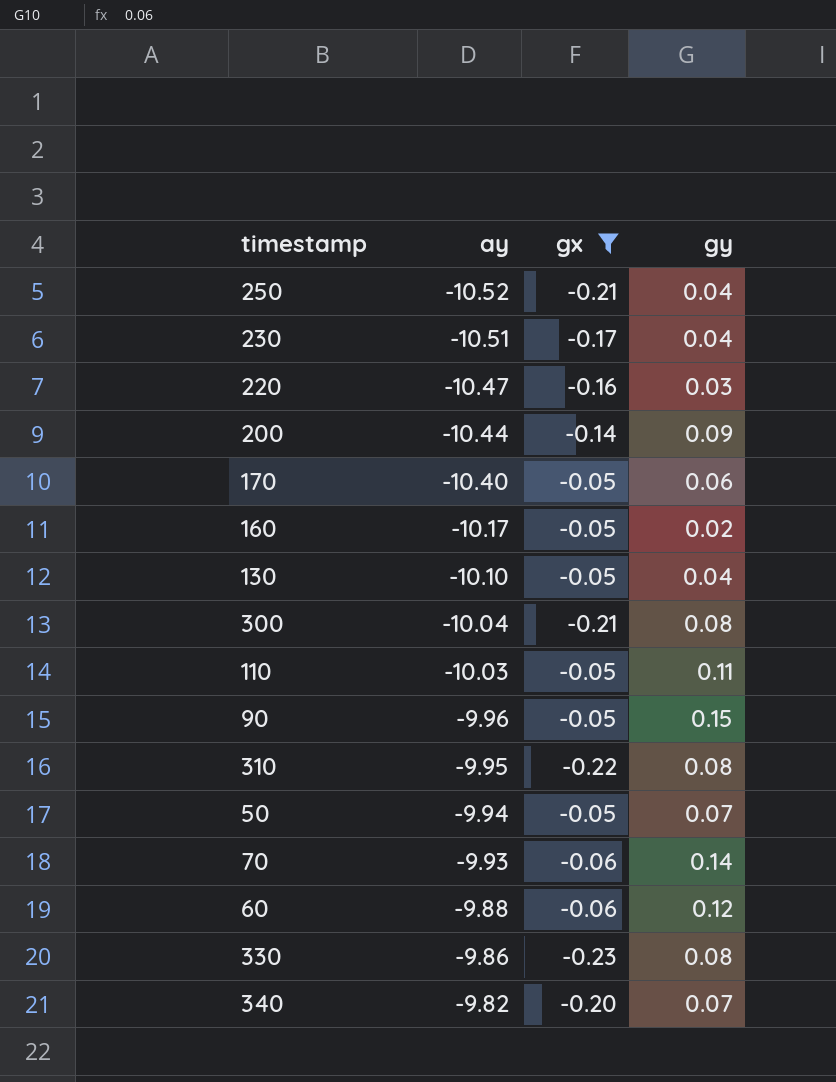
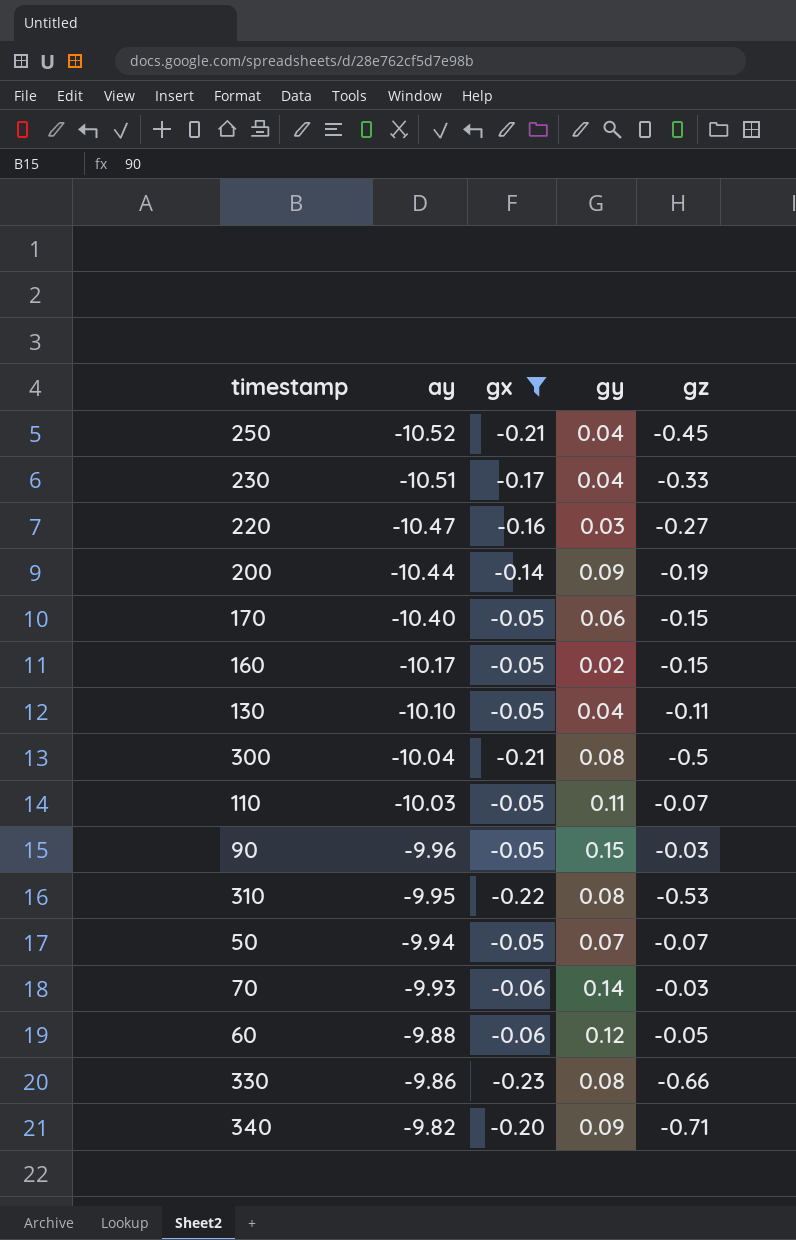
column gz | position: none -> 5
340 | gy: 0.07 -> 0.09

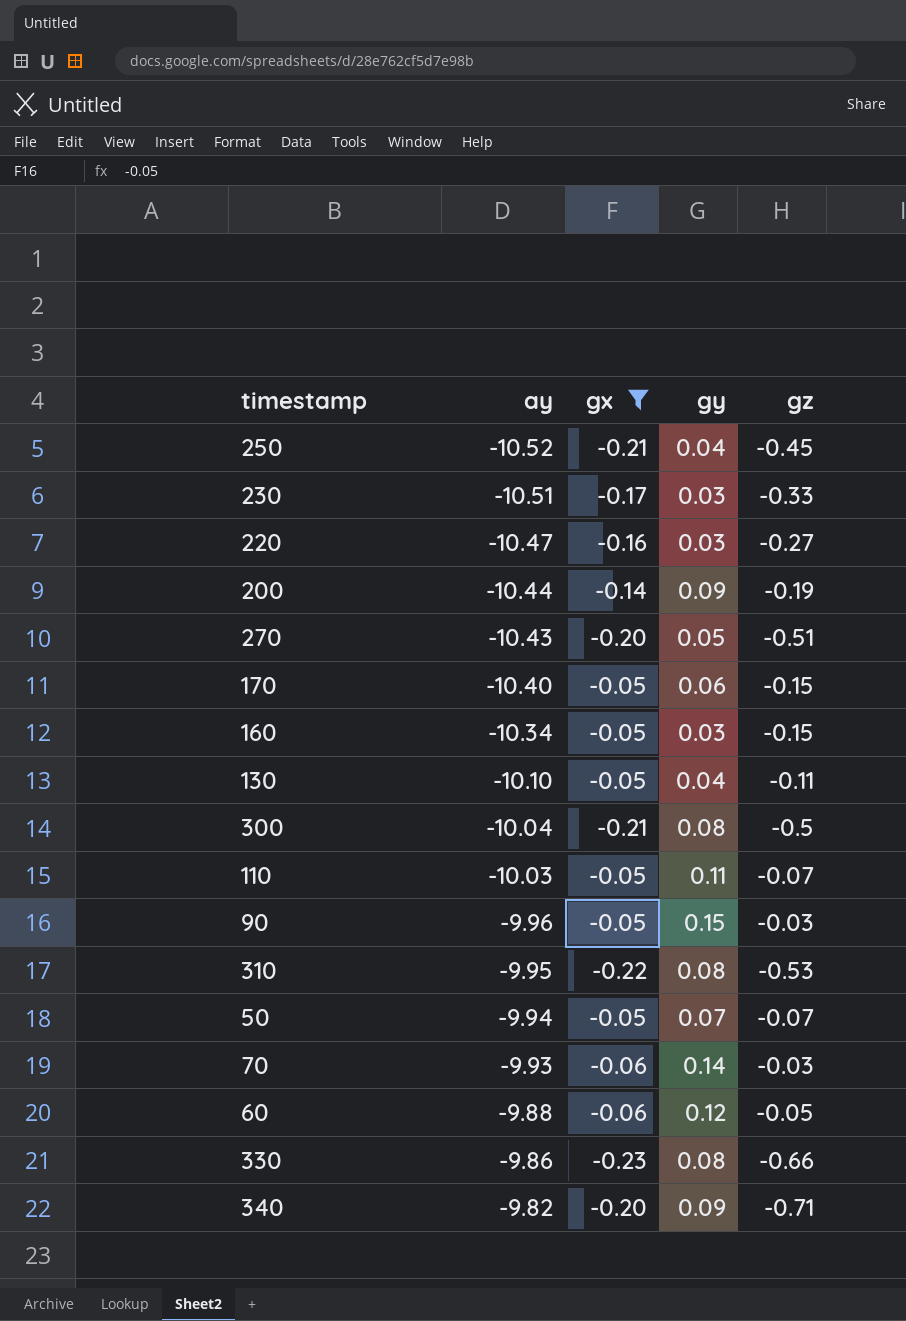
230 | gy: 0.04 -> 0.03
row 270: none -> -10.43 | -0.20 | 0.05 | -0.51
160 | ay: -10.17 -> -10.34
160 | gy: 0.02 -> 0.03

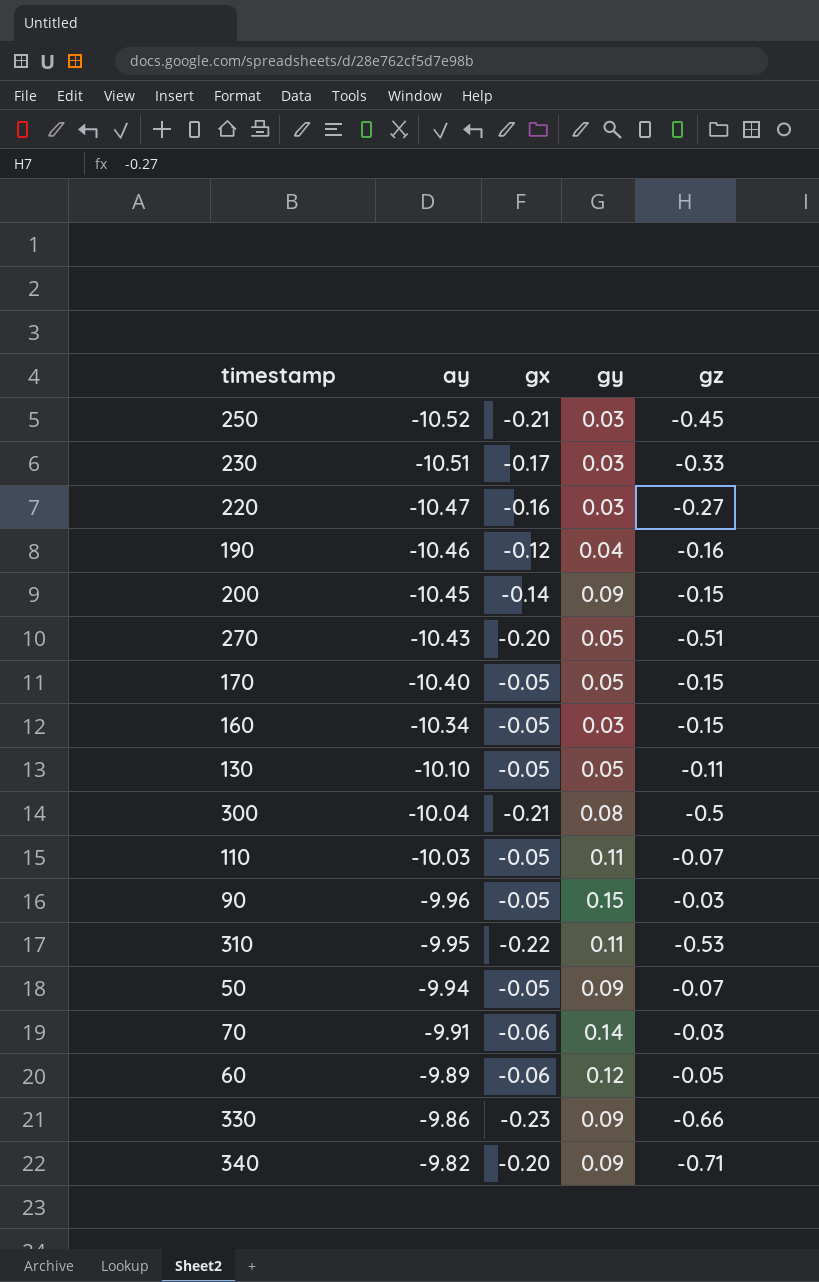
filter: gx != -0.12 -> none
250 | gy: 0.04 -> 0.03
200 | ay: -10.44 -> -10.45
200 | gz: -0.19 -> -0.15
170 | gy: 0.06 -> 0.05
130 | gy: 0.04 -> 0.05
310 | gy: 0.08 -> 0.11
50 | gy: 0.07 -> 0.09
70 | ay: -9.93 -> -9.91
60 | ay: -9.88 -> -9.89
330 | gy: 0.08 -> 0.09

